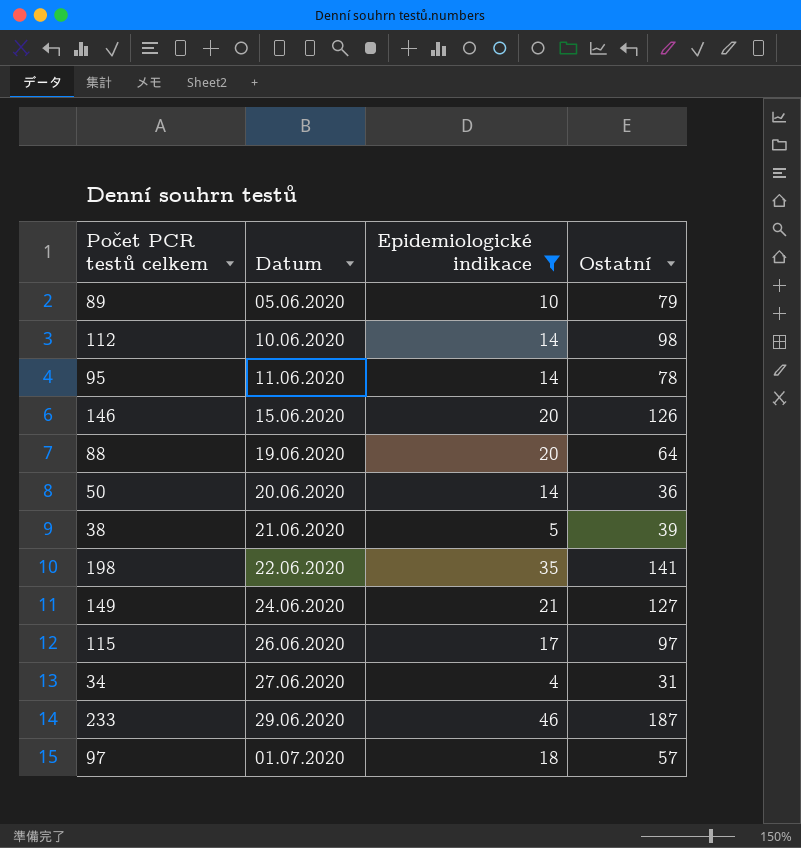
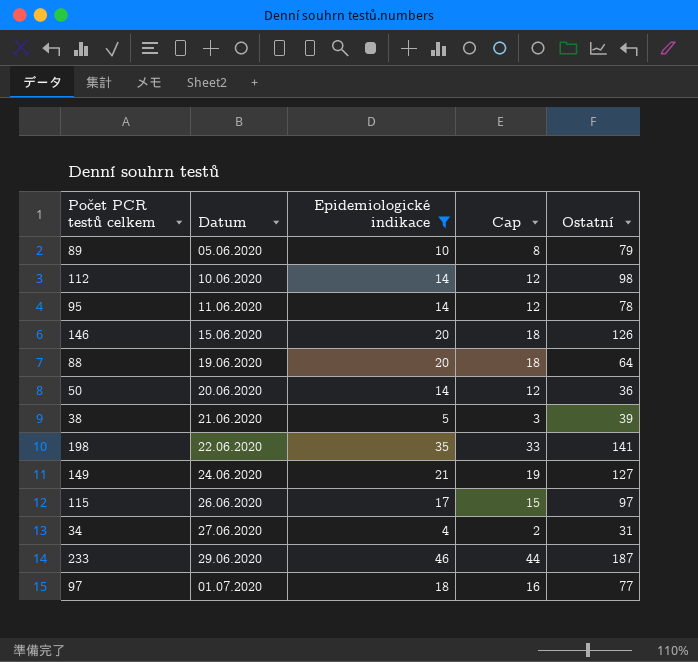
column Cap | formula: none -> [Epidemiologické indikace] - 2
97 | Ostatní: 57 -> 77

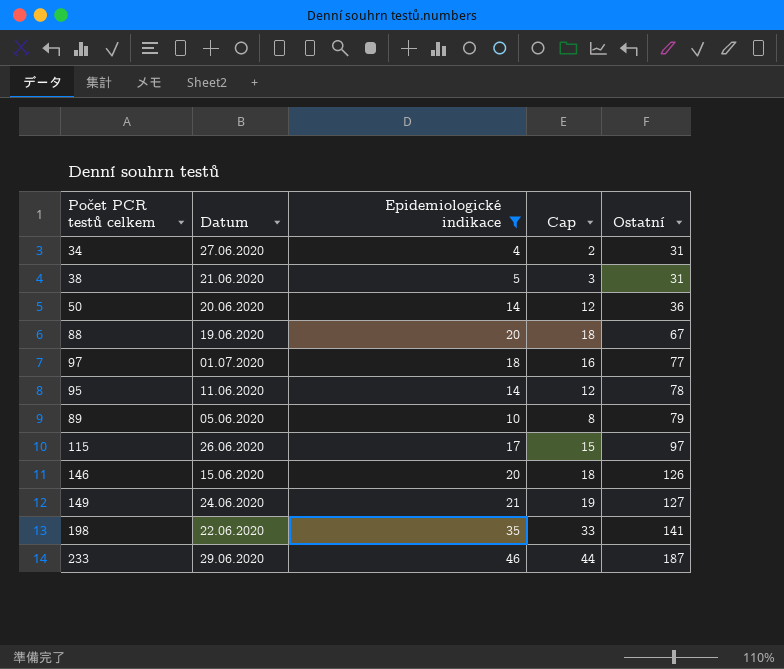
row order: Datum ascending -> Ostatní ascending
row 112: 10.06.2020 | 14 | 12 | 98 -> none
38 | Ostatní: 39 -> 31
88 | Ostatní: 64 -> 67

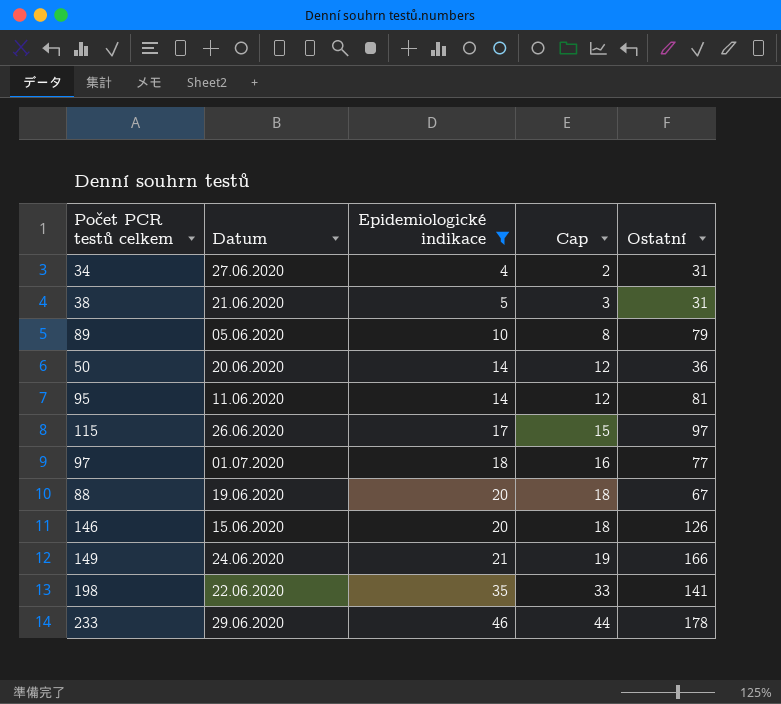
row order: Ostatní ascending -> Epidemiologické indikace ascending
95 | Ostatní: 78 -> 81
149 | Ostatní: 127 -> 166
233 | Ostatní: 187 -> 178

